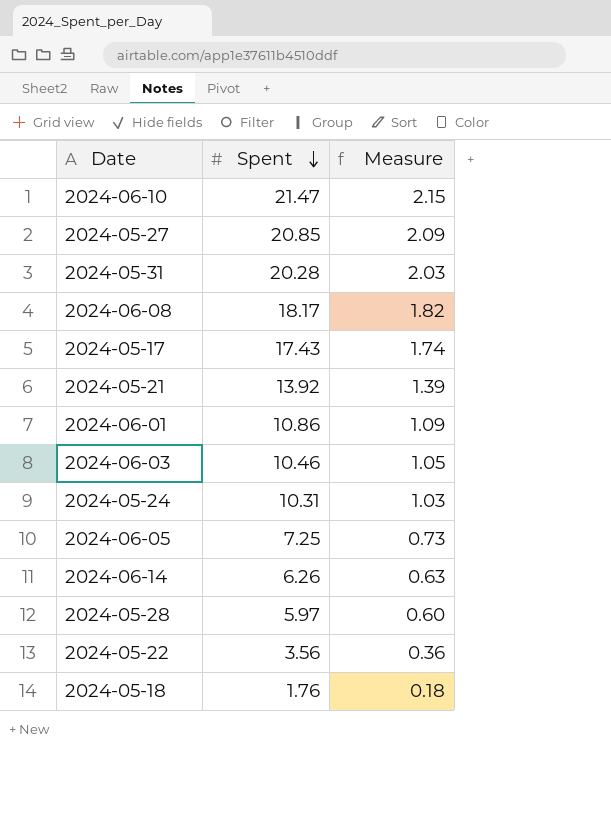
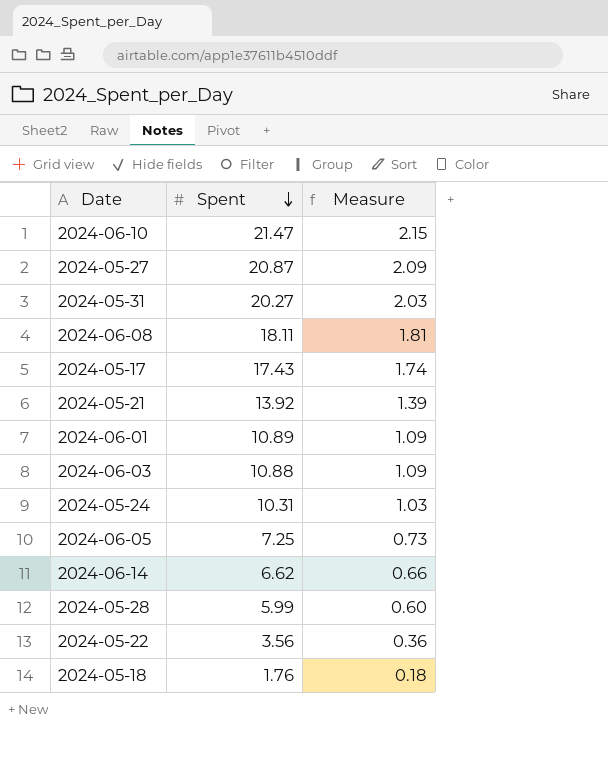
2024-05-27 | Spent: 20.85 -> 20.87
2024-05-31 | Spent: 20.28 -> 20.27
2024-06-08 | Spent: 18.17 -> 18.11
2024-06-08 | Measure: 1.82 -> 1.81
2024-06-01 | Spent: 10.86 -> 10.89
2024-06-03 | Spent: 10.46 -> 10.88
2024-06-03 | Measure: 1.05 -> 1.09
2024-06-14 | Spent: 6.26 -> 6.62
2024-06-14 | Measure: 0.63 -> 0.66
2024-05-28 | Spent: 5.97 -> 5.99

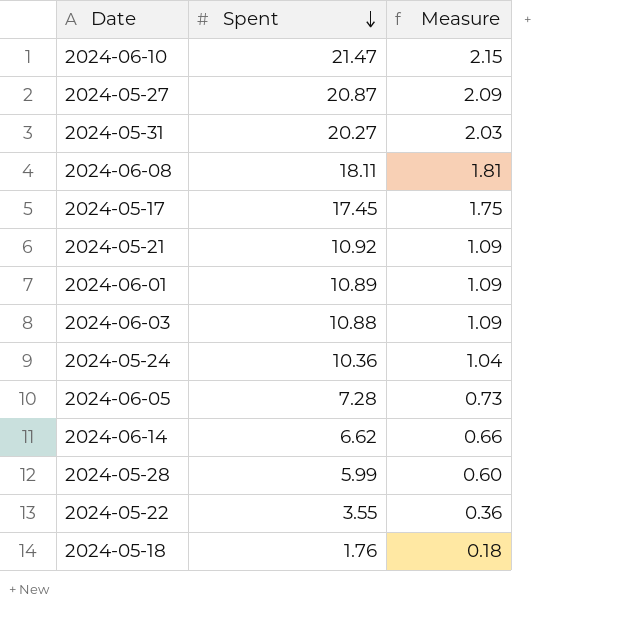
2024-05-17 | Spent: 17.43 -> 17.45
2024-05-17 | Measure: 1.74 -> 1.75
2024-05-21 | Spent: 13.92 -> 10.92
2024-05-21 | Measure: 1.39 -> 1.09
2024-05-24 | Spent: 10.31 -> 10.36
2024-05-24 | Measure: 1.03 -> 1.04
2024-06-05 | Spent: 7.25 -> 7.28
2024-05-22 | Spent: 3.56 -> 3.55

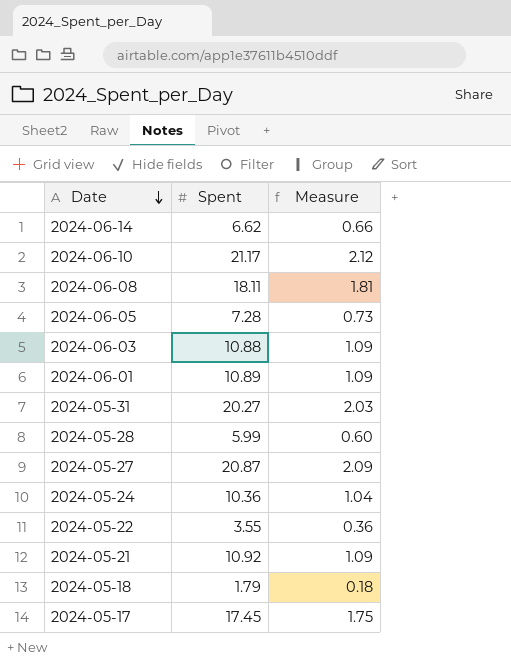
row order: Spent descending -> Date descending
2024-06-10 | Spent: 21.47 -> 21.17
2024-06-10 | Measure: 2.15 -> 2.12
2024-05-18 | Spent: 1.76 -> 1.79

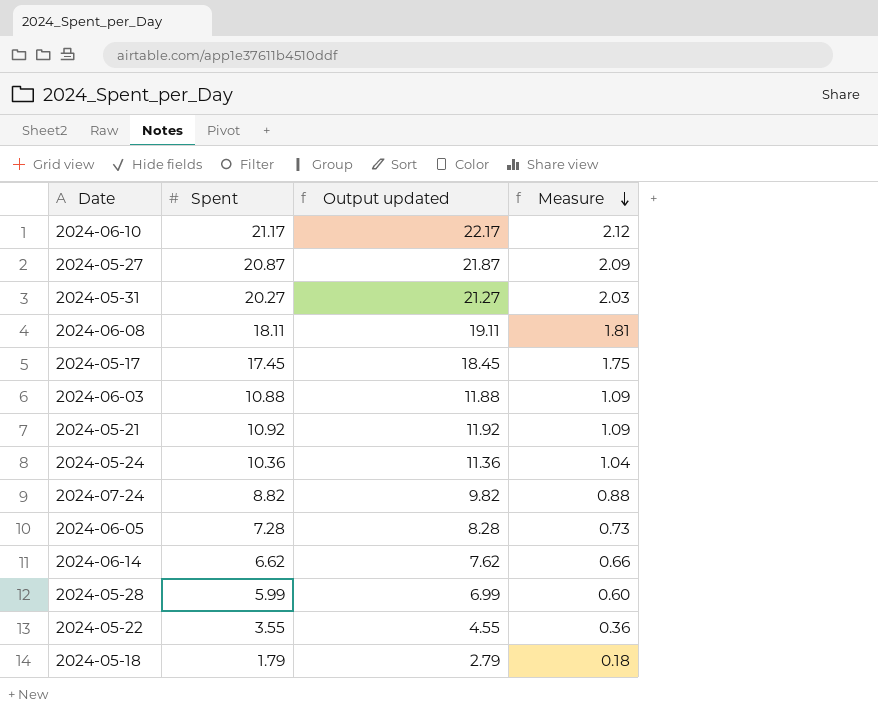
row order: Date descending -> Measure descending
column Output updated | formula: none -> [Spent] + 1
row 2024-06-01: 10.89 | 1.09 -> none
row 2024-07-24: none -> 8.82 | 9.82 | 0.88

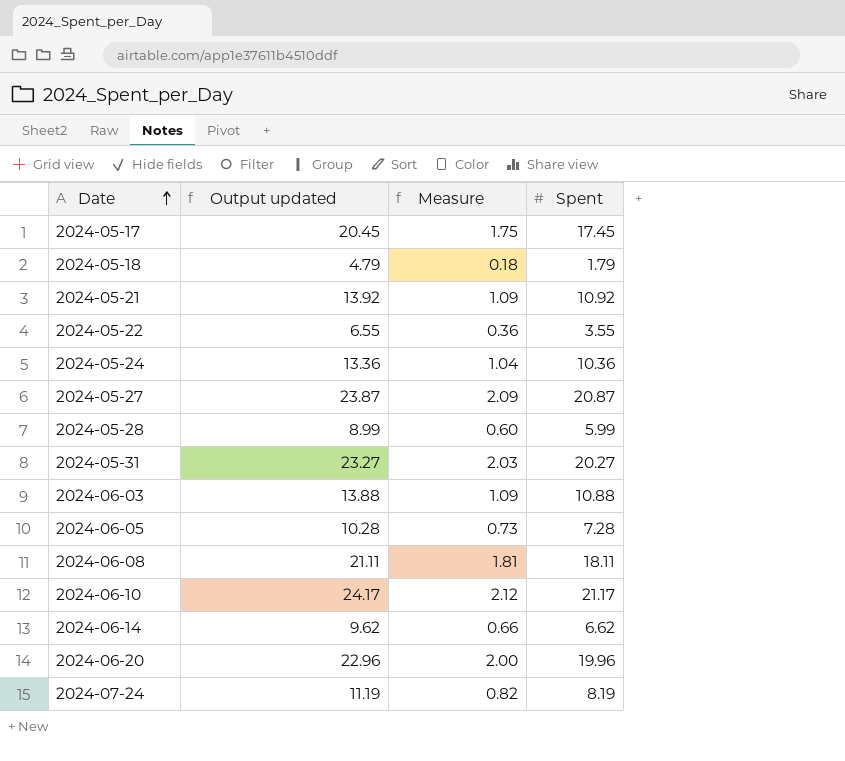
row order: Measure descending -> Date ascending
column Output updated | formula: [Spent] + 1 -> [Spent] + 3
column Spent | position: 2 -> 4
row 2024-06-20: none -> 22.96 | 2.00 | 19.96
2024-07-24 | Measure: 0.88 -> 0.82
2024-07-24 | Spent: 8.82 -> 8.19

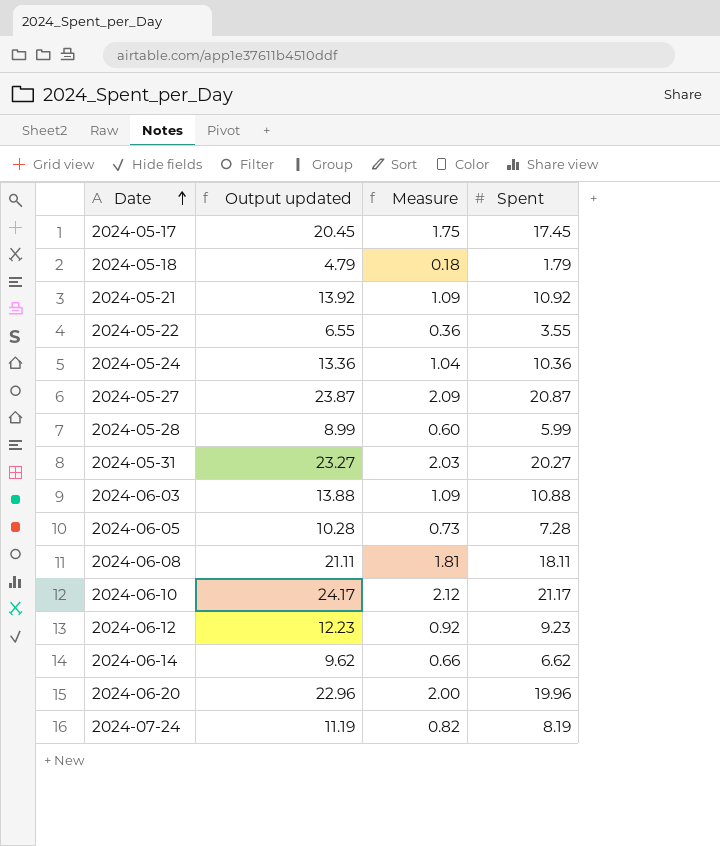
row 2024-06-12: none -> 12.23 | 0.92 | 9.23

